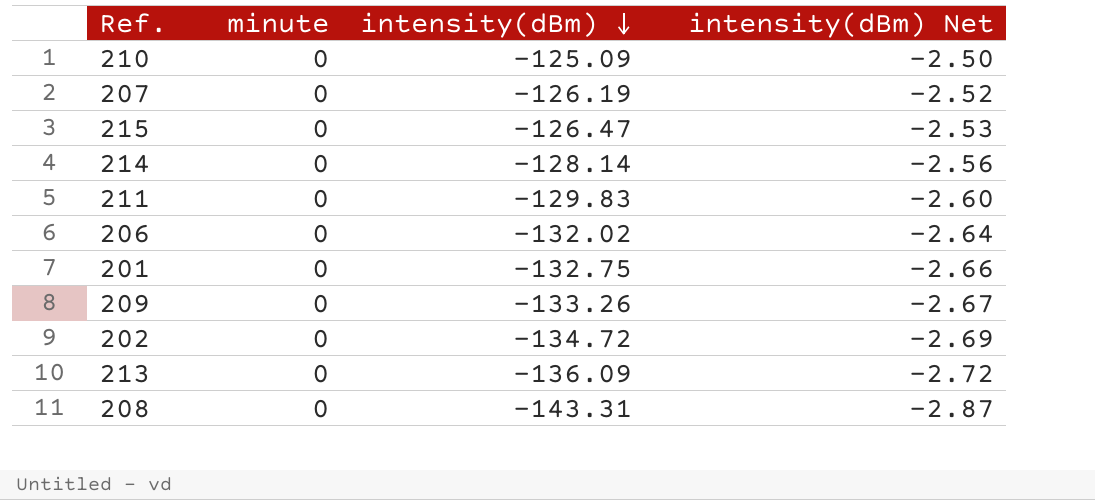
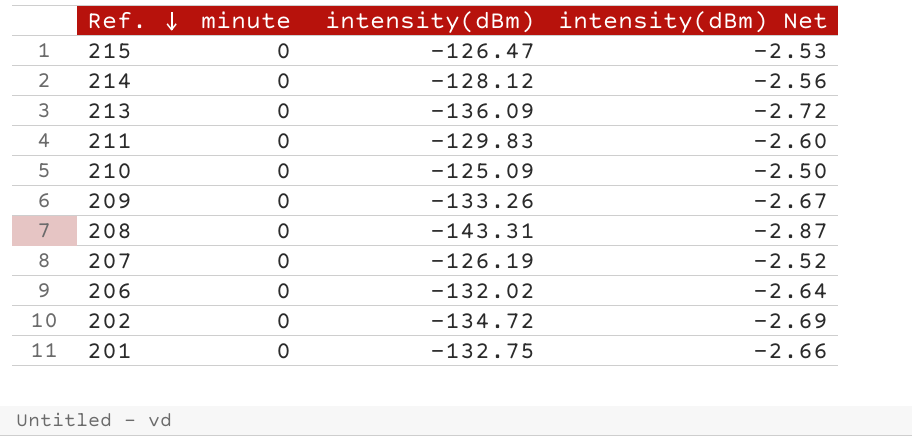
row order: intensity(dBm) descending -> Ref. descending
214 | intensity(dBm): -128.14 -> -128.12

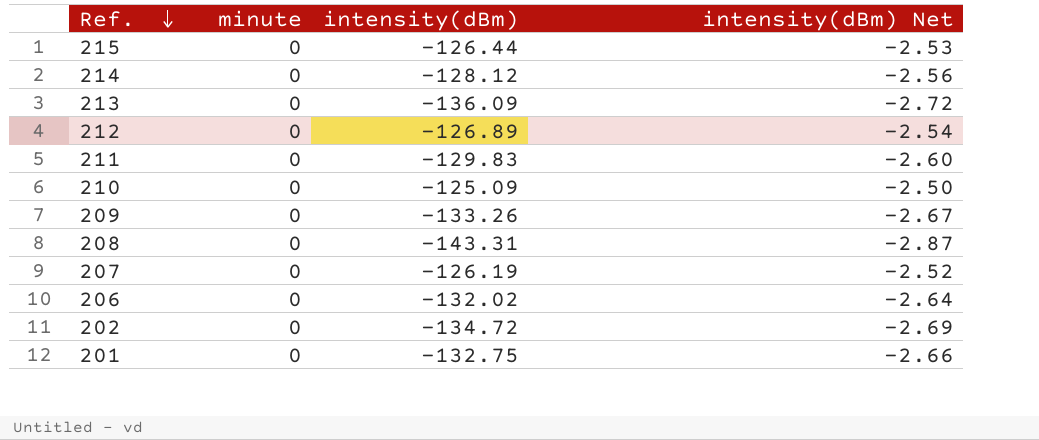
215 | intensity(dBm): -126.47 -> -126.44
row 212: none -> 0 | -126.89 | -2.54

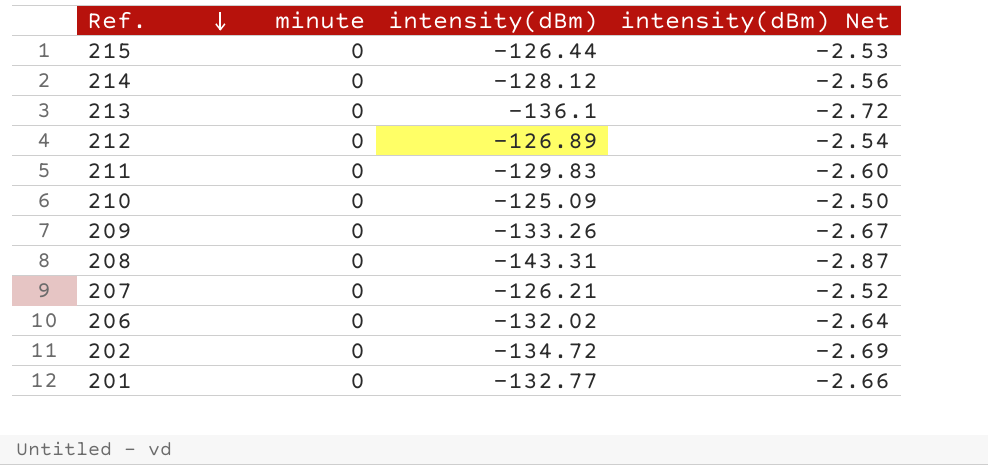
213 | intensity(dBm): -136.09 -> -136.1
207 | intensity(dBm): -126.19 -> -126.21
201 | intensity(dBm): -132.75 -> -132.77

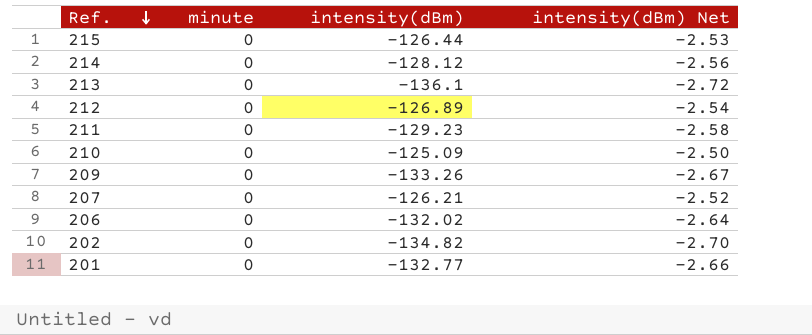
row 208: 0 | -143.31 | -2.87 -> none
211 | intensity(dBm): -129.83 -> -129.23
211 | intensity(dBm) Net: -2.60 -> -2.58
202 | intensity(dBm): -134.72 -> -134.82
202 | intensity(dBm) Net: -2.69 -> -2.70

